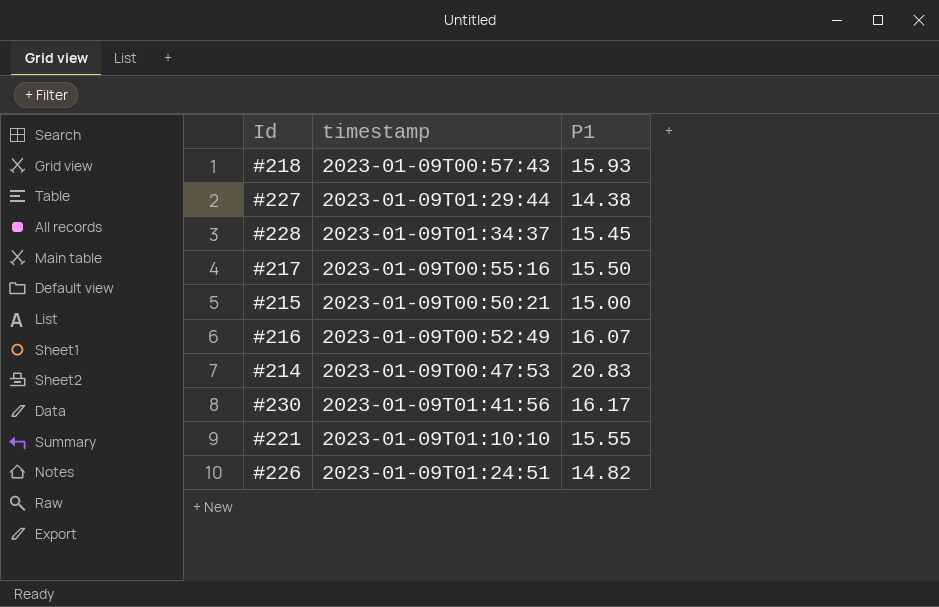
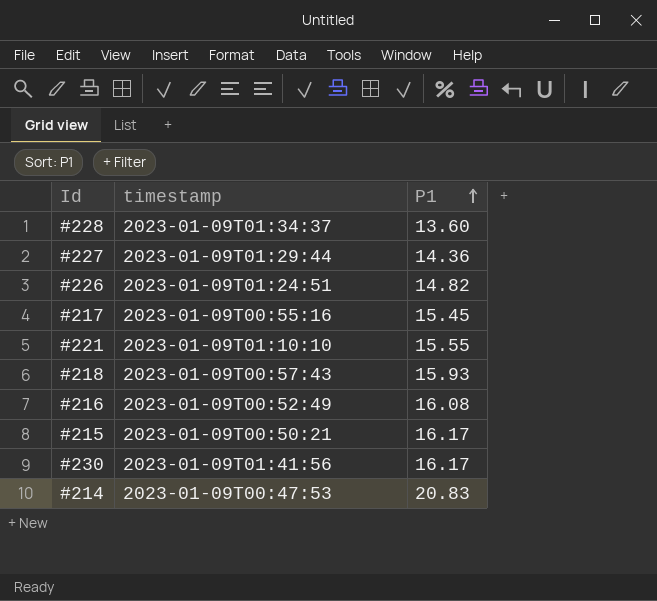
row order: none -> P1 ascending
#228 | P1: 15.45 -> 13.60
#227 | P1: 14.38 -> 14.36
#217 | P1: 15.50 -> 15.45
#216 | P1: 16.07 -> 16.08
#215 | P1: 15.00 -> 16.17

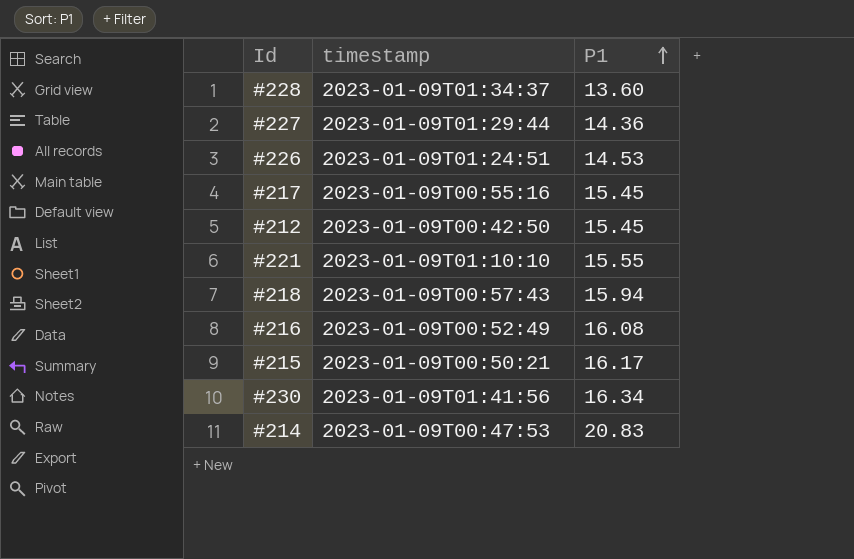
#226 | P1: 14.82 -> 14.53
row #212: none -> 2023-01-09T00:42:50 | 15.45
#218 | P1: 15.93 -> 15.94
#230 | P1: 16.17 -> 16.34

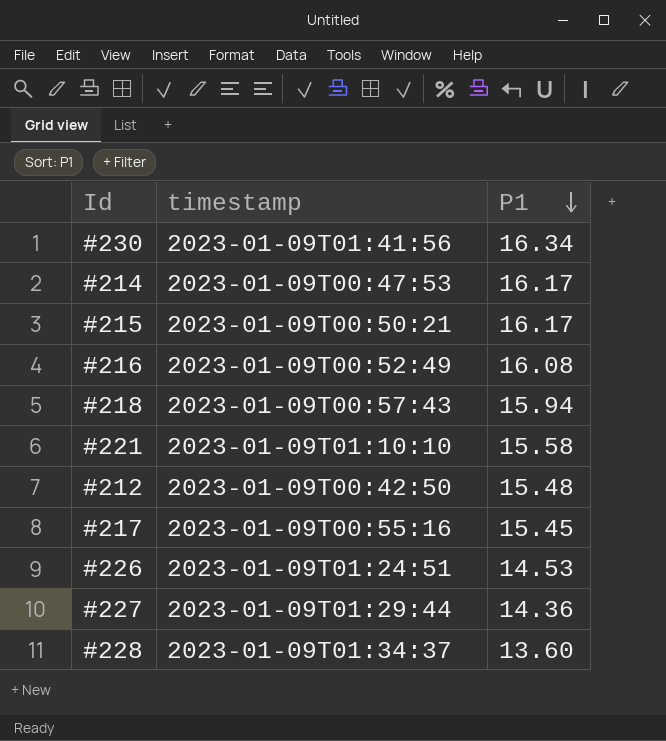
row order: P1 ascending -> P1 descending
#214 | P1: 20.83 -> 16.17
#221 | P1: 15.55 -> 15.58
#212 | P1: 15.45 -> 15.48

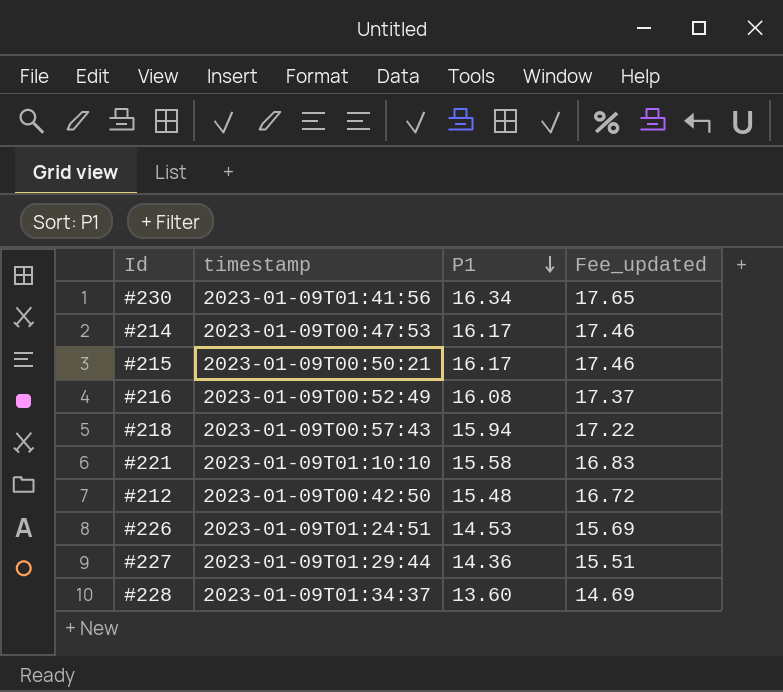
column Fee_updated | formula: none -> [P1] * 1.08
row #217: 2023-01-09T00:55:16 | 15.45 -> none

